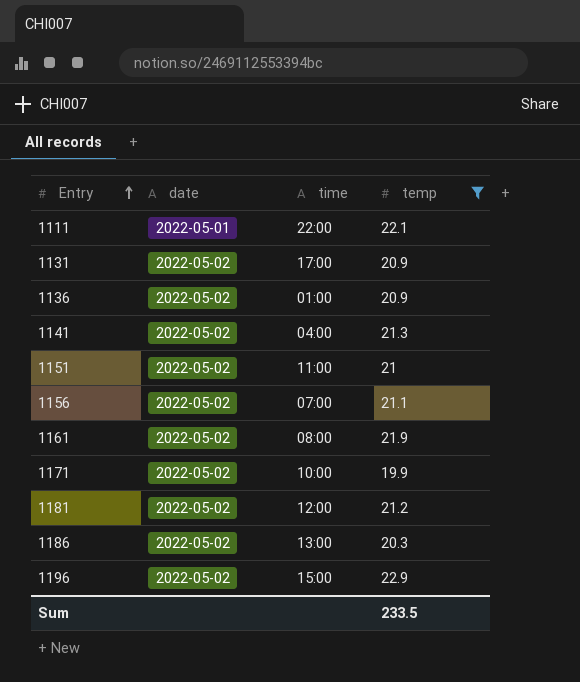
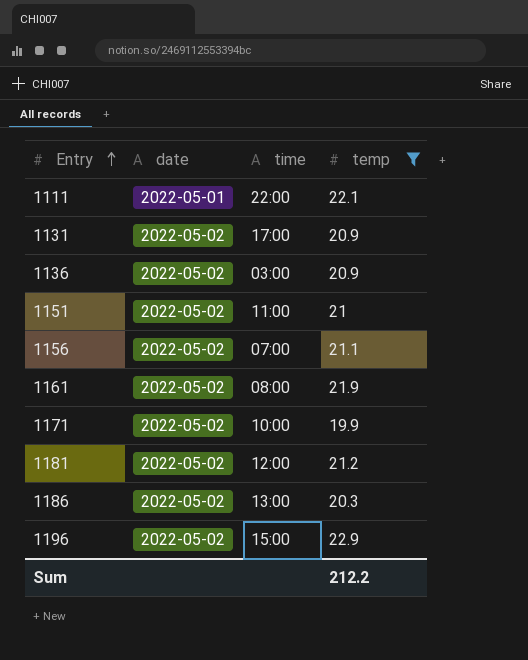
row 1141: 2022-05-02 | 04:00 | 21.3 -> none
1136 | time: 01:00 -> 03:00
Sum | temp: 233.5 -> 212.2

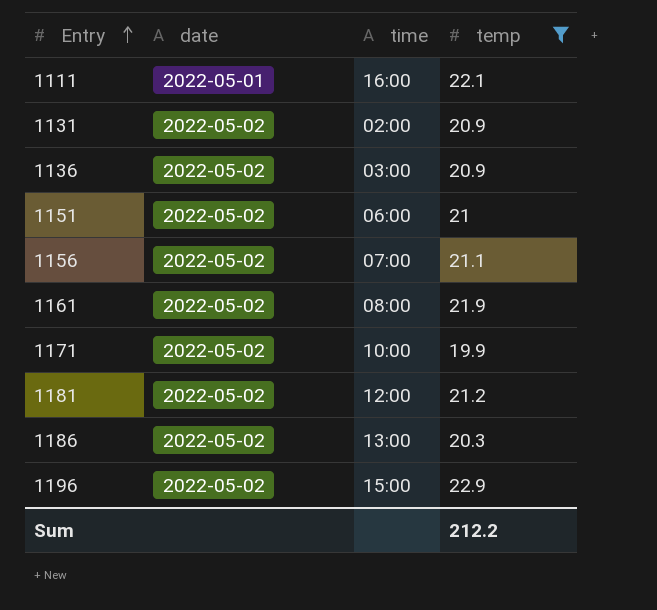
1111 | time: 22:00 -> 16:00
1131 | time: 17:00 -> 02:00
1151 | time: 11:00 -> 06:00

